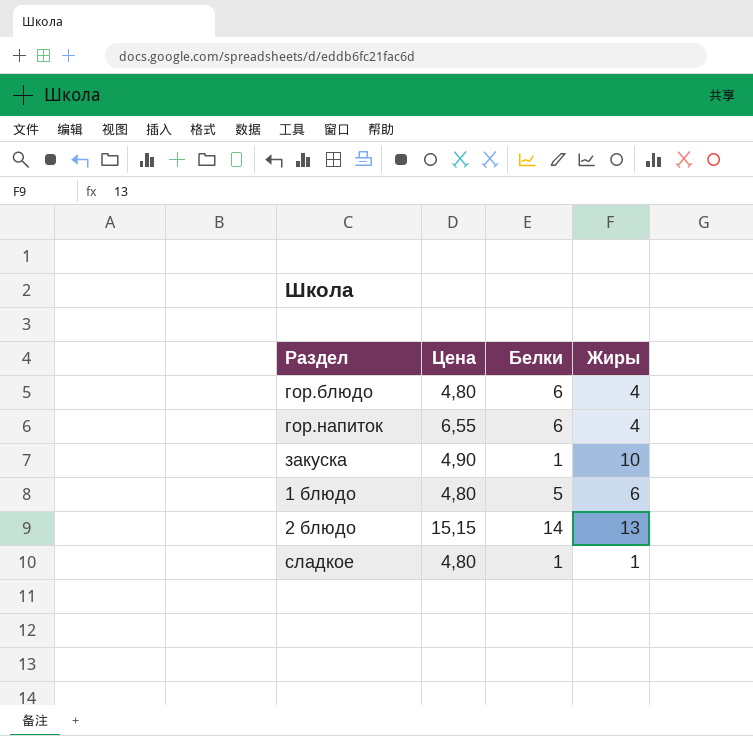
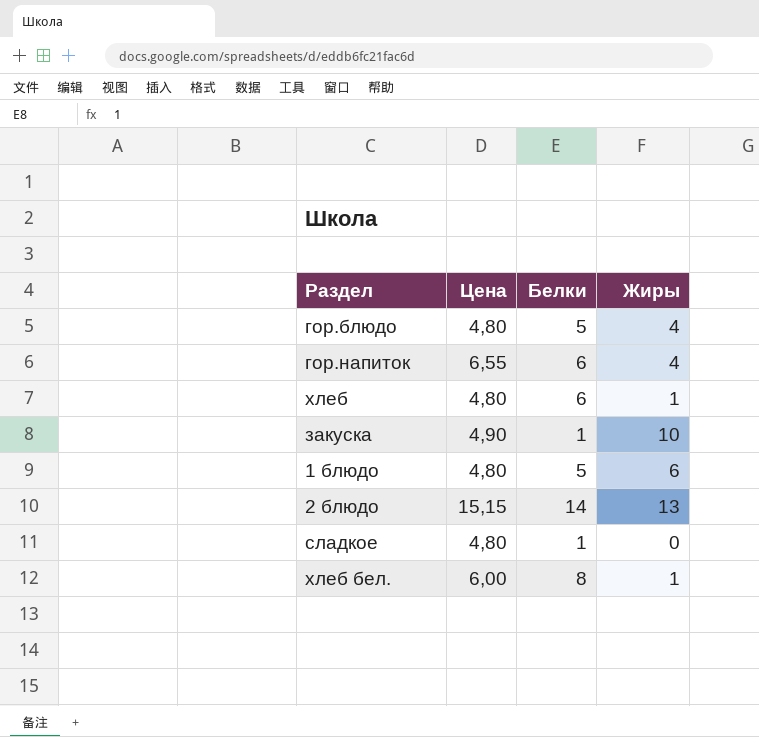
гор.блюдо | Белки: 6 -> 5
row хлеб: none -> 4,80 | 6 | 1
сладкое | Жиры: 1 -> 0
row хлеб бел.: none -> 6,00 | 8 | 1

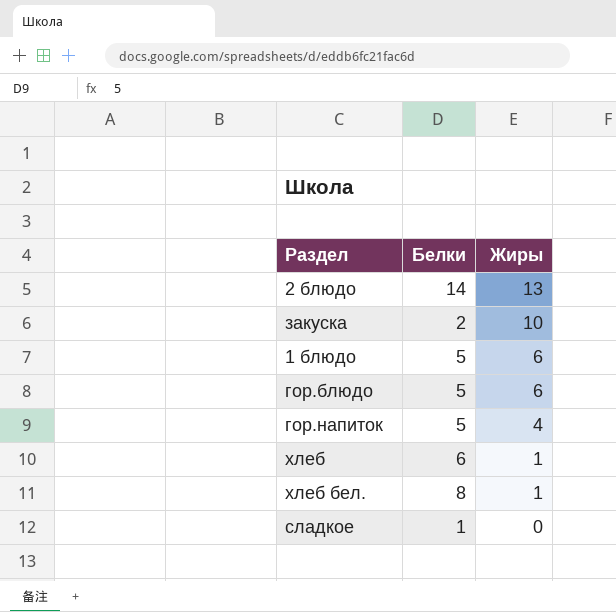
row order: none -> Жиры descending
column Цена | position: 2 -> none
закуска | Белки: 1 -> 2
гор.блюдо | Жиры: 4 -> 6
гор.напиток | Белки: 6 -> 5

